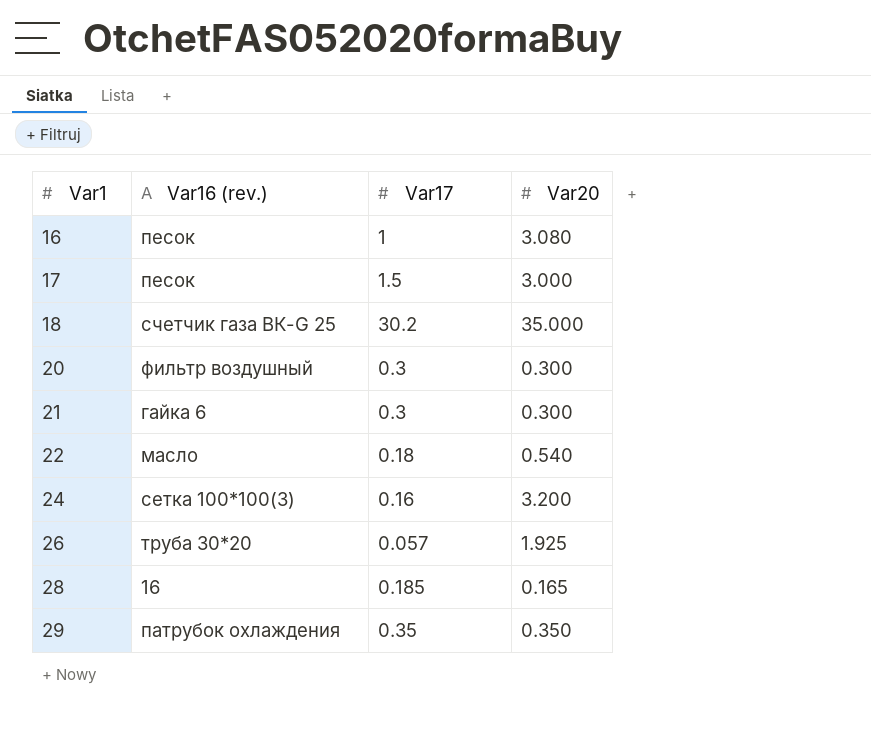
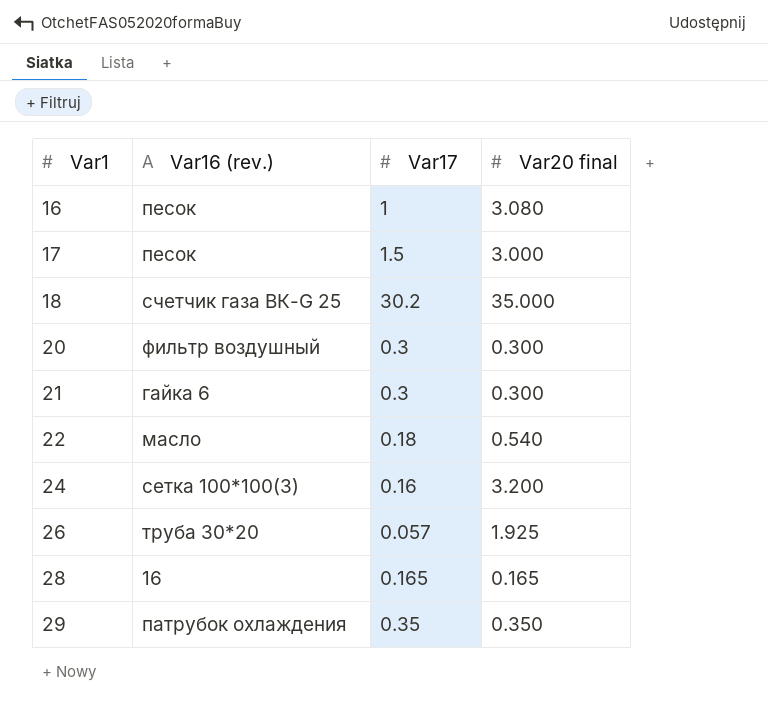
column name: Var20 -> Var20 final
28 | Var17: 0.185 -> 0.165

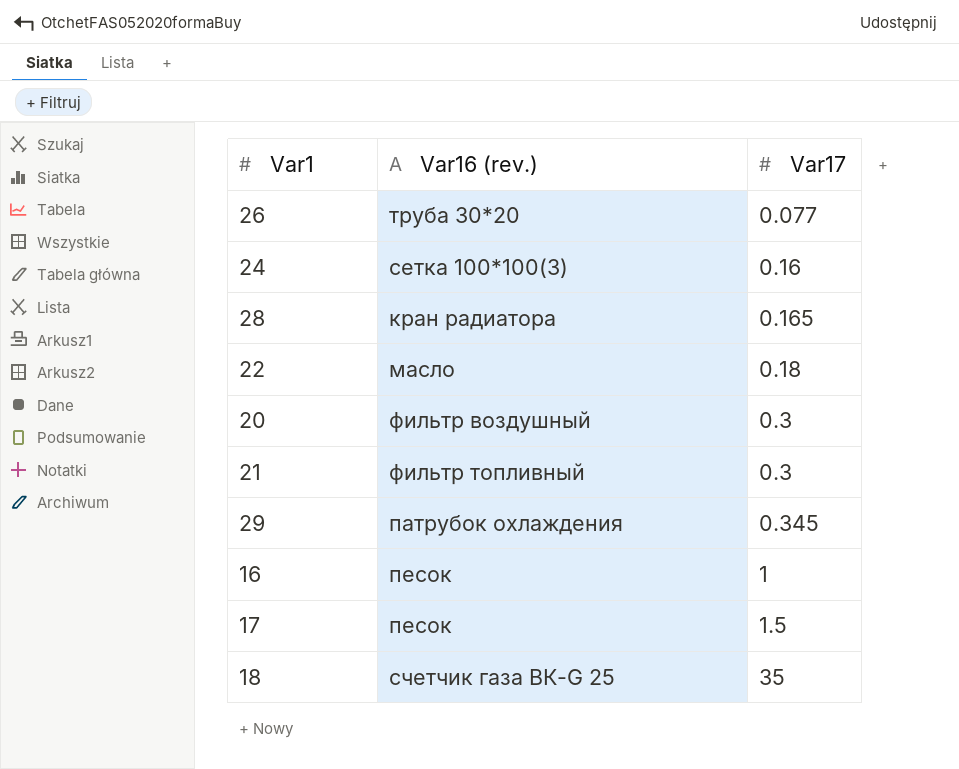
row order: Var1 ascending -> Var17 ascending
column Var20 final | position: 4 -> none
26 | Var17: 0.057 -> 0.077
28 | Var16 (rev.): 16 -> кран радиатора
21 | Var16 (rev.): гайка 6 -> фильтр топливный
29 | Var17: 0.35 -> 0.345
18 | Var17: 30.2 -> 35

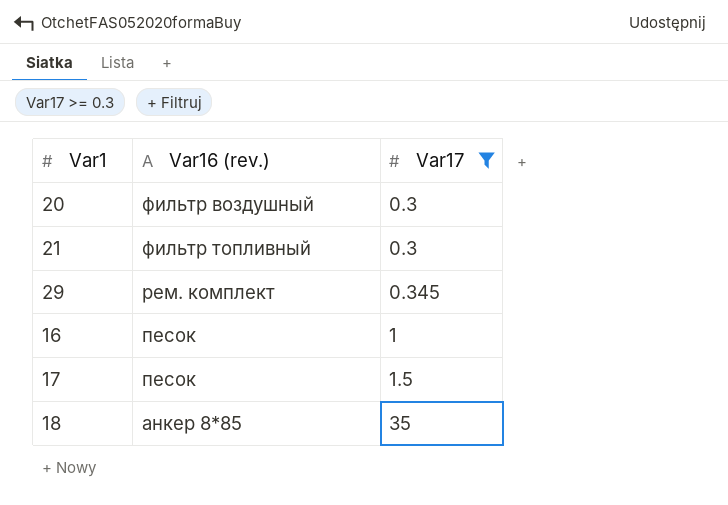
filter: none -> Var17 >= 0.3
29 | Var16 (rev.): патрубок охлаждения -> рем. комплект
18 | Var16 (rev.): счетчик газа ВК-G 25 -> анкер 8*85

